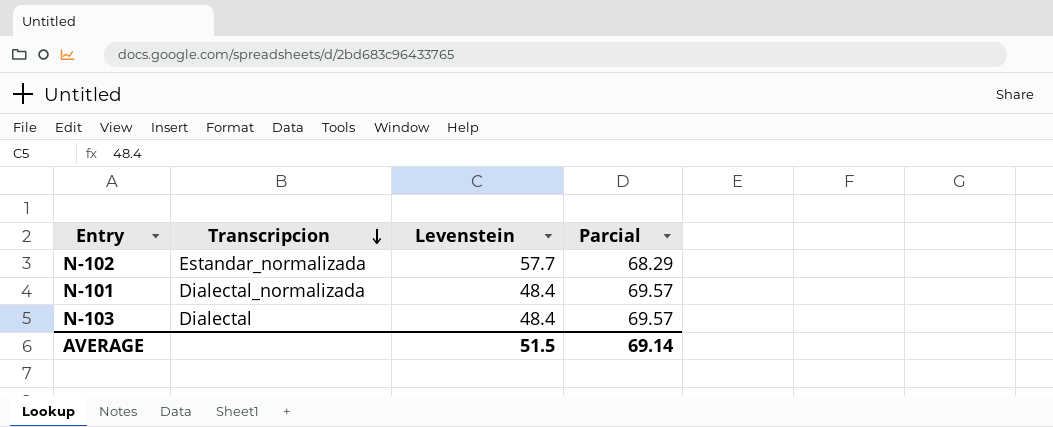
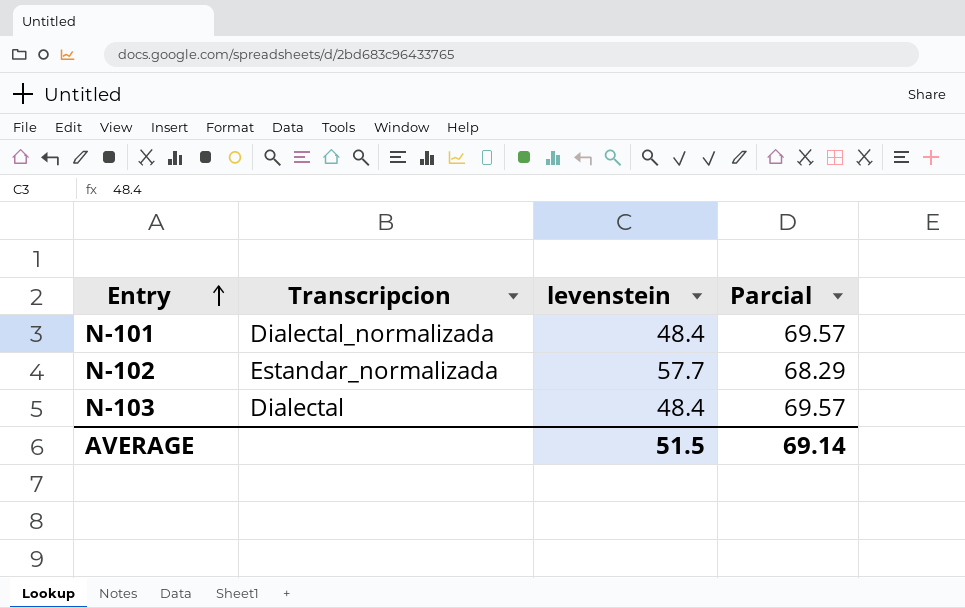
row order: Transcripcion descending -> Entry ascending
column name: Levenstein -> levenstein

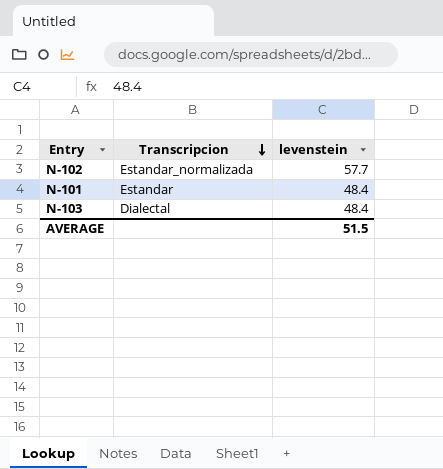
row order: Entry ascending -> Transcripcion descending
column Parcial | position: 4 -> none
N-101 | Transcripcion: Dialectal_normalizada -> Estandar

